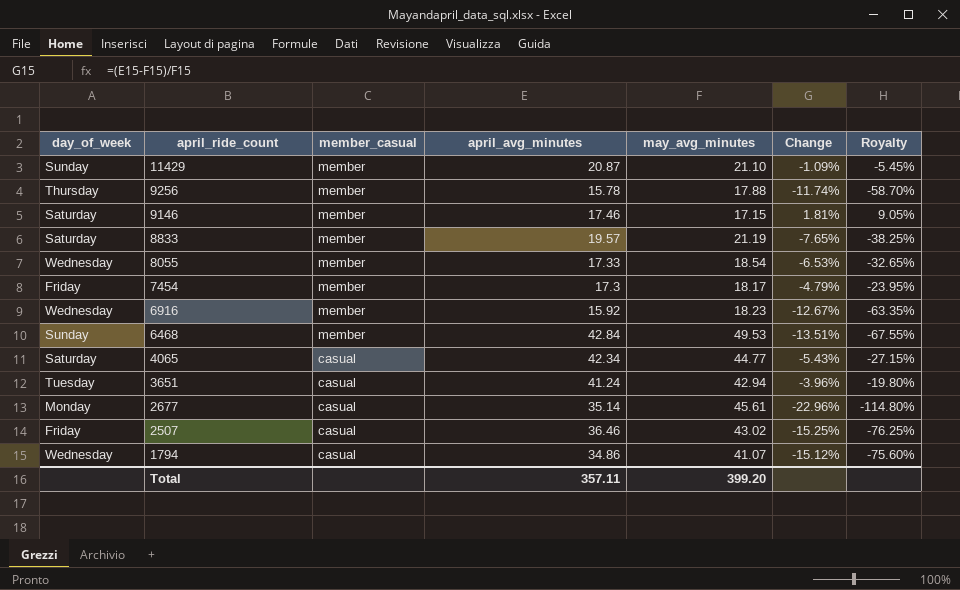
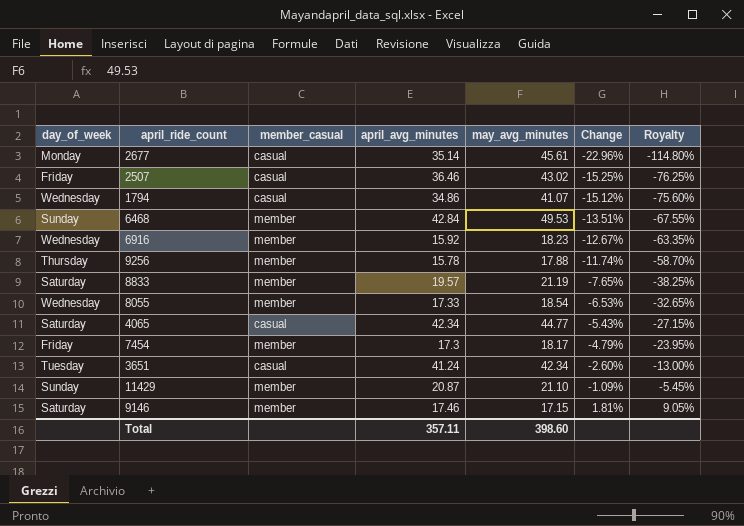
row order: april_ride_count descending -> Change ascending
3651 | may_avg_minutes: 42.94 -> 42.34
3651 | Change: -3.96% -> -2.60%
3651 | Royalty: -19.80% -> -13.00%
Total | may_avg_minutes: 399.20 -> 398.60

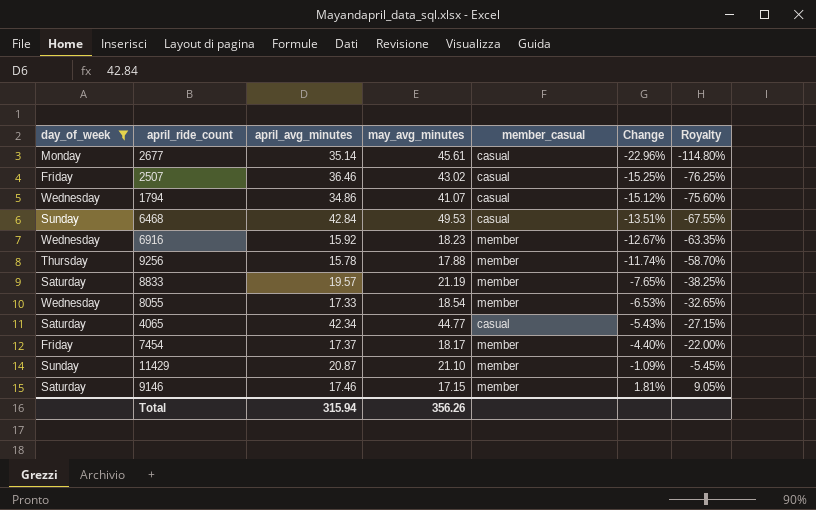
filter: none -> day_of_week != Tuesday
column member_casual | position: 3 -> 5
6468 | member_casual: member -> casual
7454 | april_avg_minutes: 17.3 -> 17.37
7454 | Change: -4.79% -> -4.40%
7454 | Royalty: -23.95% -> -22.00%
Total | april_avg_minutes: 357.11 -> 315.94
Total | may_avg_minutes: 398.60 -> 356.26

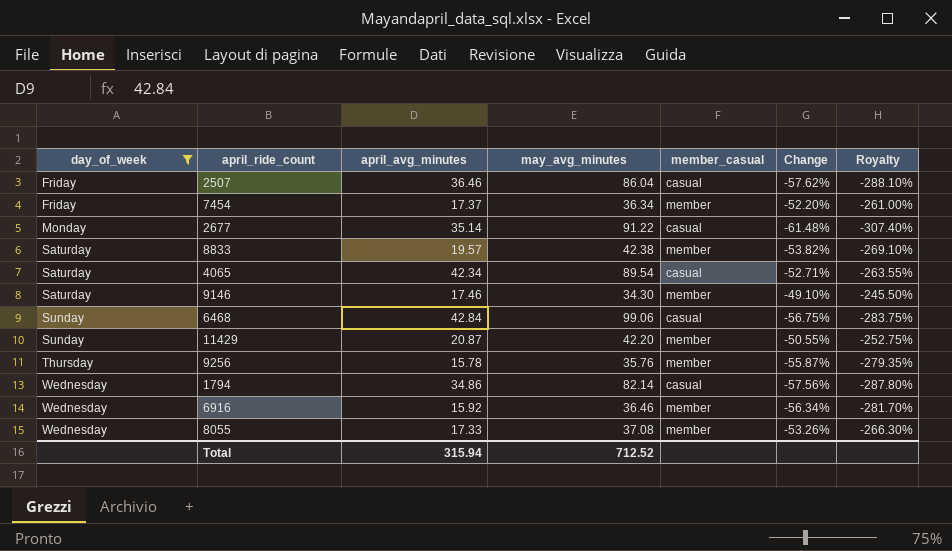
row order: Change ascending -> day_of_week ascending
2507 | may_avg_minutes: 43.02 -> 86.04
2507 | Change: -15.25% -> -57.62%
2507 | Royalty: -76.25% -> -288.10%
7454 | may_avg_minutes: 18.17 -> 36.34
7454 | Change: -4.40% -> -52.20%
7454 | Royalty: -22.00% -> -261.00%
2677 | may_avg_minutes: 45.61 -> 91.22
2677 | Change: -22.96% -> -61.48%
2677 | Royalty: -114.80% -> -307.40%
8833 | may_avg_minutes: 21.19 -> 42.38
8833 | Change: -7.65% -> -53.82%
8833 | Royalty: -38.25% -> -269.10%
4065 | may_avg_minutes: 44.77 -> 89.54
4065 | Change: -5.43% -> -52.71%
4065 | Royalty: -27.15% -> -263.55%
9146 | may_avg_minutes: 17.15 -> 34.30
9146 | Change: 1.81% -> -49.10%
9146 | Royalty: 9.05% -> -245.50%
6468 | may_avg_minutes: 49.53 -> 99.06
6468 | Change: -13.51% -> -56.75%
6468 | Royalty: -67.55% -> -283.75%
11429 | may_avg_minutes: 21.10 -> 42.20
11429 | Change: -1.09% -> -50.55%
11429 | Royalty: -5.45% -> -252.75%
9256 | may_avg_minutes: 17.88 -> 35.76
9256 | Change: -11.74% -> -55.87%
9256 | Royalty: -58.70% -> -279.35%
1794 | may_avg_minutes: 41.07 -> 82.14
1794 | Change: -15.12% -> -57.56%
1794 | Royalty: -75.60% -> -287.80%
6916 | may_avg_minutes: 18.23 -> 36.46
6916 | Change: -12.67% -> -56.34%
6916 | Royalty: -63.35% -> -281.70%
8055 | may_avg_minutes: 18.54 -> 37.08
8055 | Change: -6.53% -> -53.26%
8055 | Royalty: -32.65% -> -266.30%
Total | may_avg_minutes: 356.26 -> 712.52

